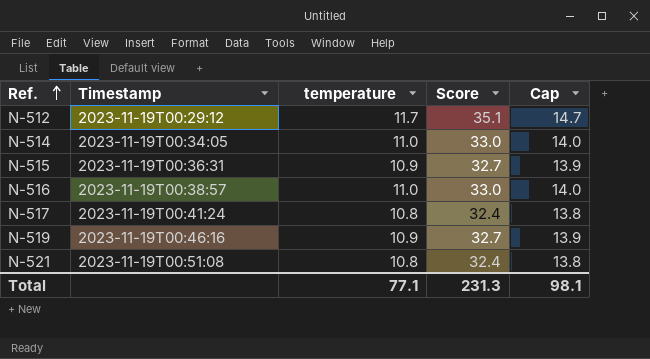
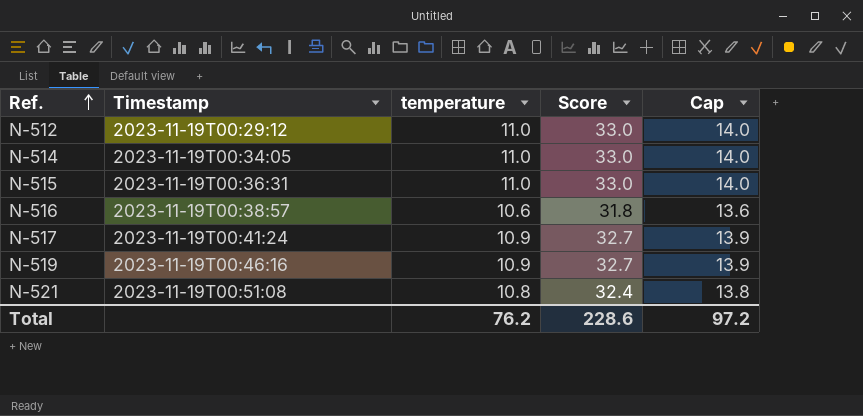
N-512 | temperature: 11.7 -> 11.0
N-512 | Score: 35.1 -> 33.0
N-512 | Cap: 14.7 -> 14.0
N-515 | temperature: 10.9 -> 11.0
N-515 | Score: 32.7 -> 33.0
N-515 | Cap: 13.9 -> 14.0
N-516 | temperature: 11.0 -> 10.6
N-516 | Score: 33.0 -> 31.8
N-516 | Cap: 14.0 -> 13.6
N-517 | temperature: 10.8 -> 10.9
N-517 | Score: 32.4 -> 32.7
N-517 | Cap: 13.8 -> 13.9
Total | temperature: 77.1 -> 76.2
Total | Score: 231.3 -> 228.6
Total | Cap: 98.1 -> 97.2

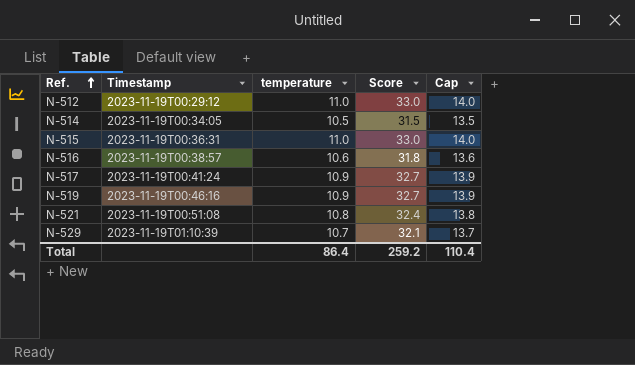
N-514 | temperature: 11.0 -> 10.5
N-514 | Score: 33.0 -> 31.5
N-514 | Cap: 14.0 -> 13.5
row N-529: none -> 2023-11-19T01:10:39 | 10.7 | 32.1 | 13.7
Total | temperature: 76.2 -> 86.4
Total | Score: 228.6 -> 259.2
Total | Cap: 97.2 -> 110.4

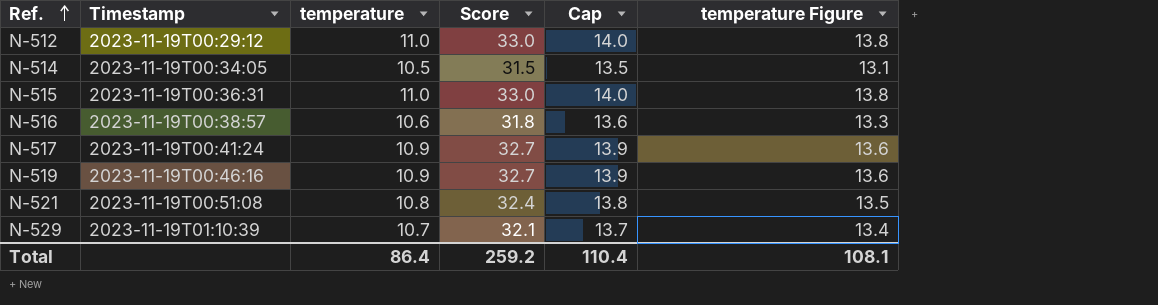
column temperature Figure | formula: none -> [temperature] * 1.25

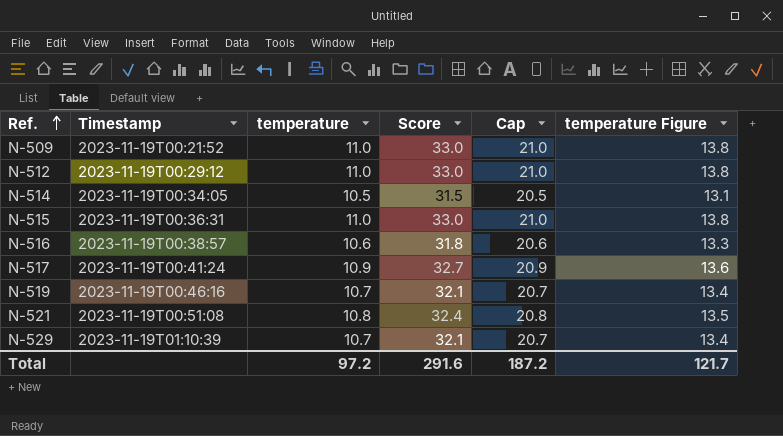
column Cap | formula: [temperature] + 3 -> [temperature] + 10
row N-509: none -> 2023-11-19T00:21:52 | 11.0 | 33.0 | 21.0 | 13.8
N-519 | temperature: 10.9 -> 10.7
N-519 | Score: 32.7 -> 32.1
N-519 | temperature Figure: 13.6 -> 13.4
Total | temperature: 86.4 -> 97.2
Total | Score: 259.2 -> 291.6
Total | Cap: 110.4 -> 187.2
Total | temperature Figure: 108.1 -> 121.7

